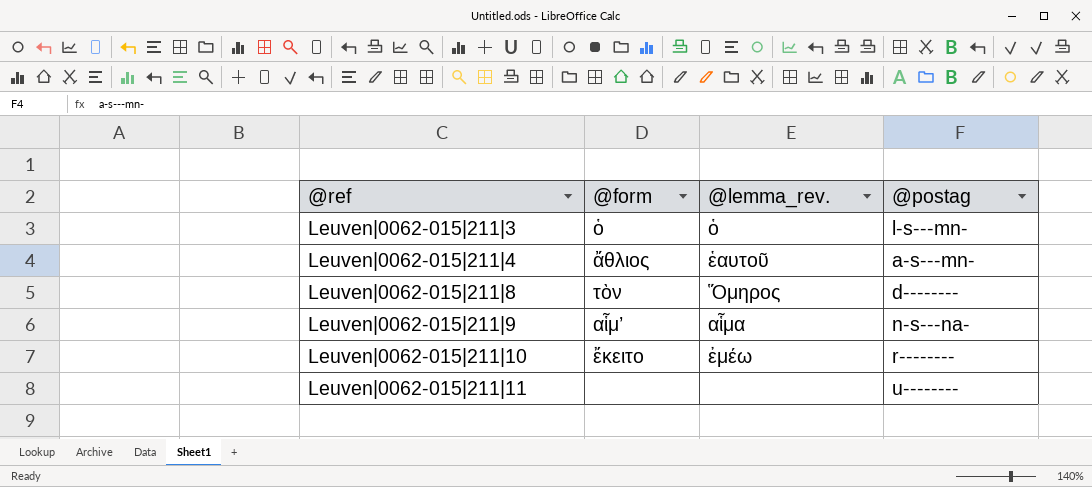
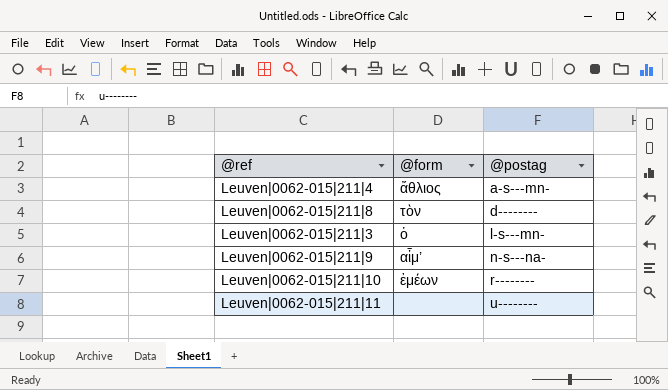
row order: @ref ascending -> @postag ascending
column @lemma_rev. | position: 3 -> none
Leuven|0062-015|211|10 | @form: ἔκειτο -> ἐμέων

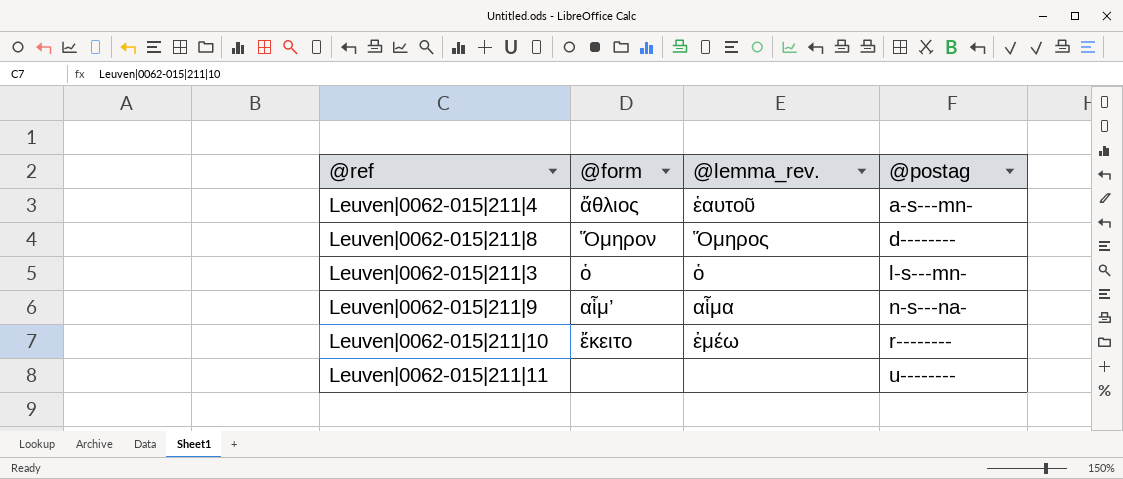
column @lemma_rev. | position: none -> 3
Leuven|0062-015|211|8 | @form: τὸν -> Ὅμηρον
Leuven|0062-015|211|10 | @form: ἐμέων -> ἔκειτο

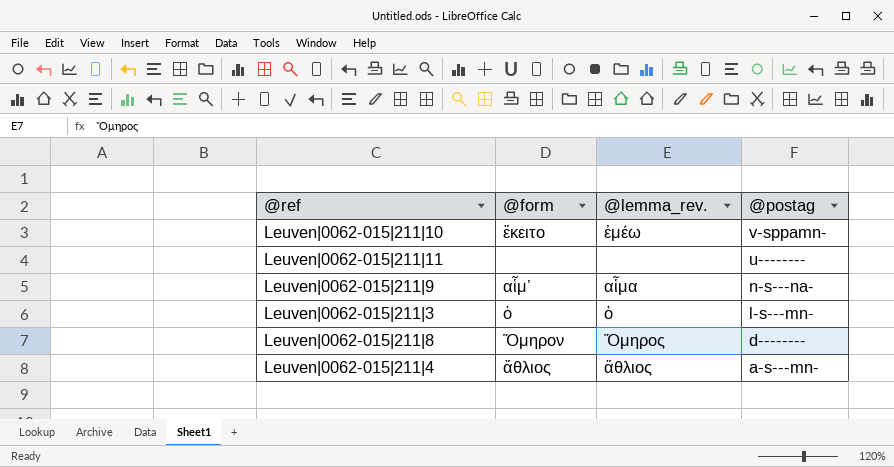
row order: @postag ascending -> @postag descending
Leuven|0062-015|211|10 | @postag: r-------- -> v-sppamn-
Leuven|0062-015|211|4 | @lemma_rev.: ἑαυτοῦ -> ἄθλιος

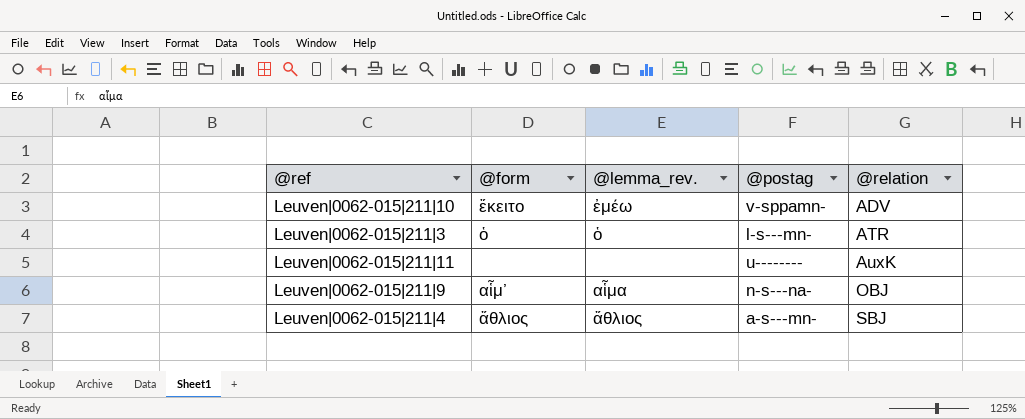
row order: @postag descending -> @relation ascending
column @relation | position: none -> 5
row Leuven|0062-015|211|8: Ὅμηρον | Ὅμηρος | d-------- -> none

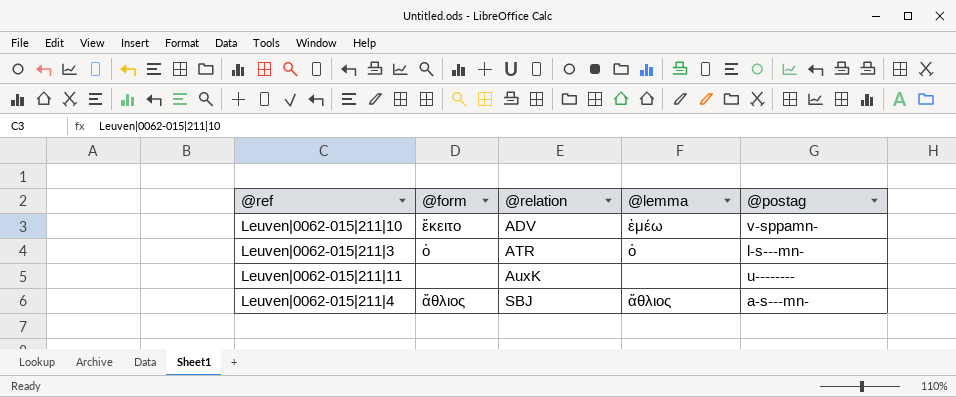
column @relation | position: 5 -> 3
column name: @lemma_rev. -> @lemma
row Leuven|0062-015|211|9: αἷμ’ | αἷμα | n-s---na- | OBJ -> none

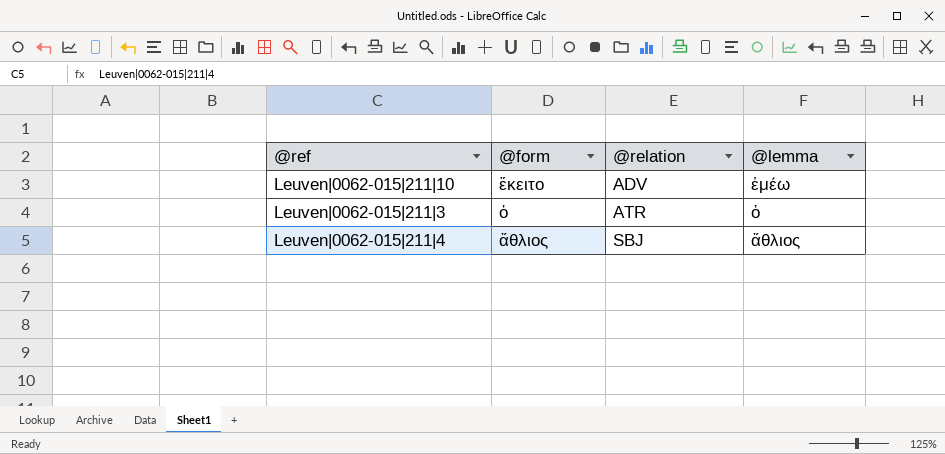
column @postag | position: 5 -> none
row Leuven|0062-015|211|11: none | AuxK | none | u-------- -> none

